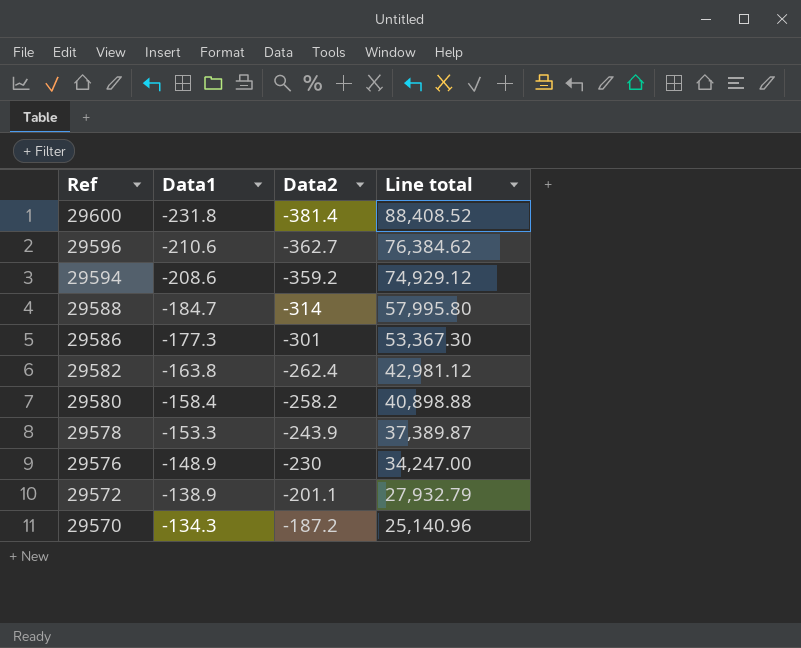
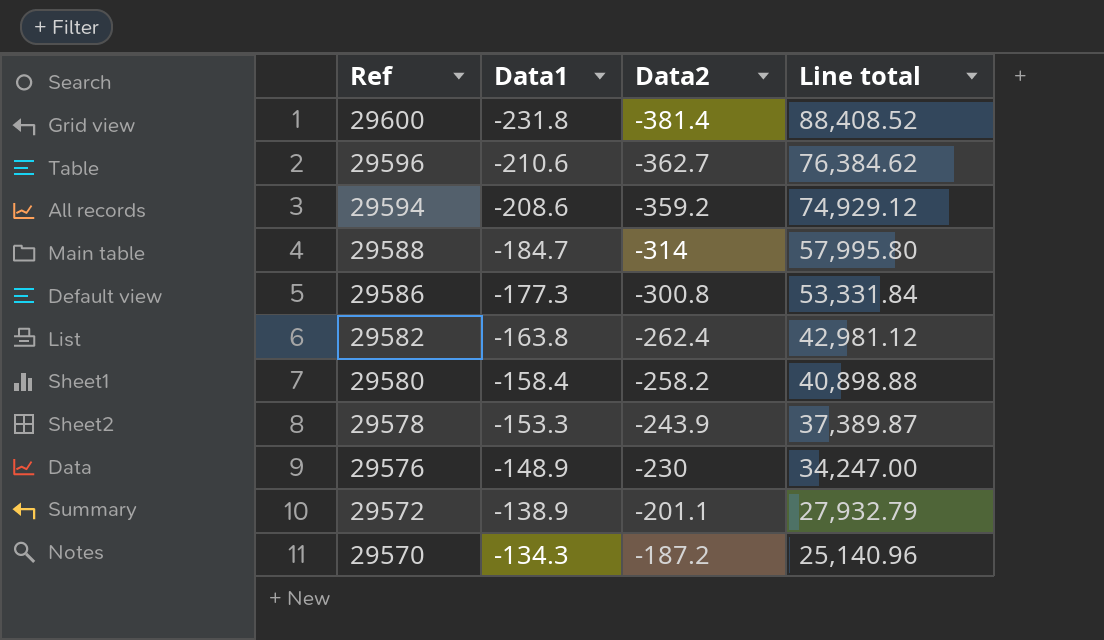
29586 | Data2: -301 -> -300.8
29586 | Line total: 53,367.30 -> 53,331.84

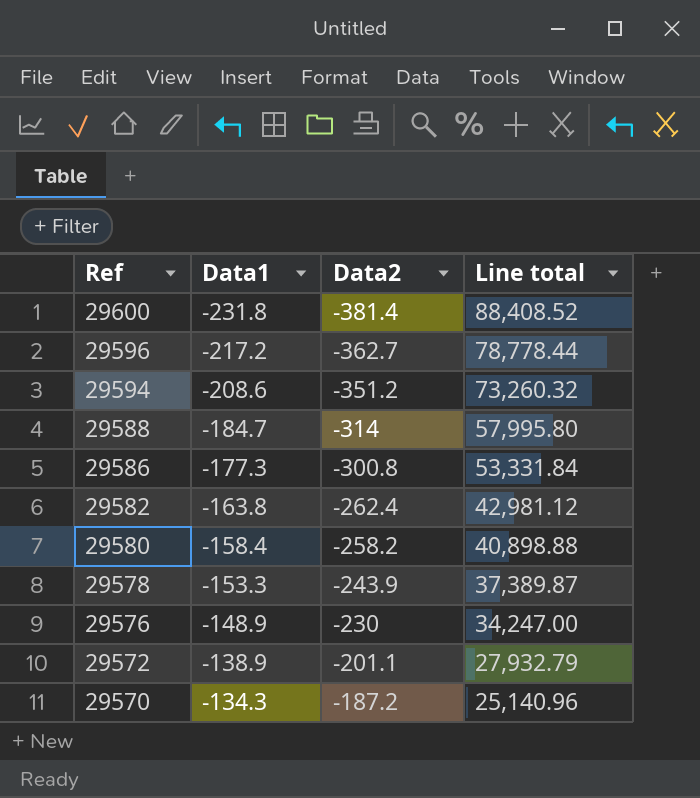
29596 | Data1: -210.6 -> -217.2
29596 | Line total: 76,384.62 -> 78,778.44
29594 | Data2: -359.2 -> -351.2
29594 | Line total: 74,929.12 -> 73,260.32

